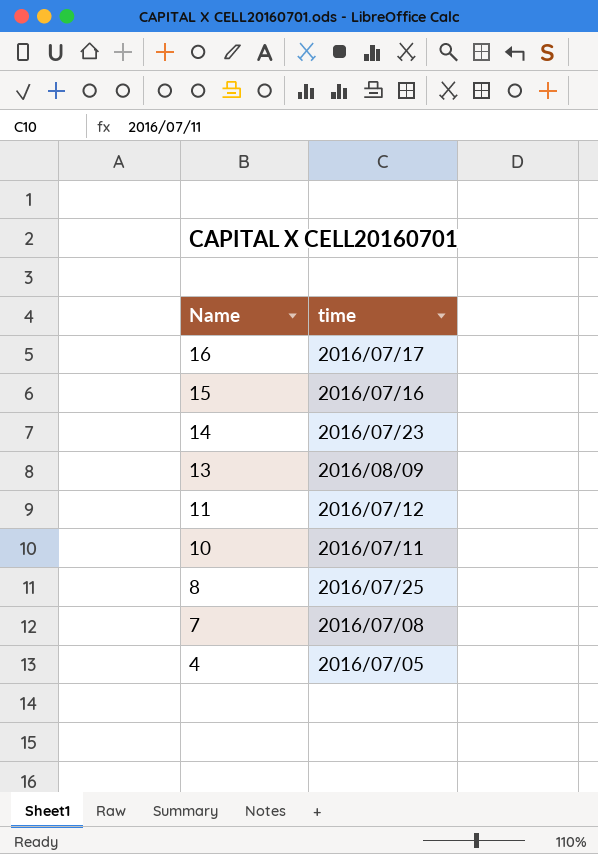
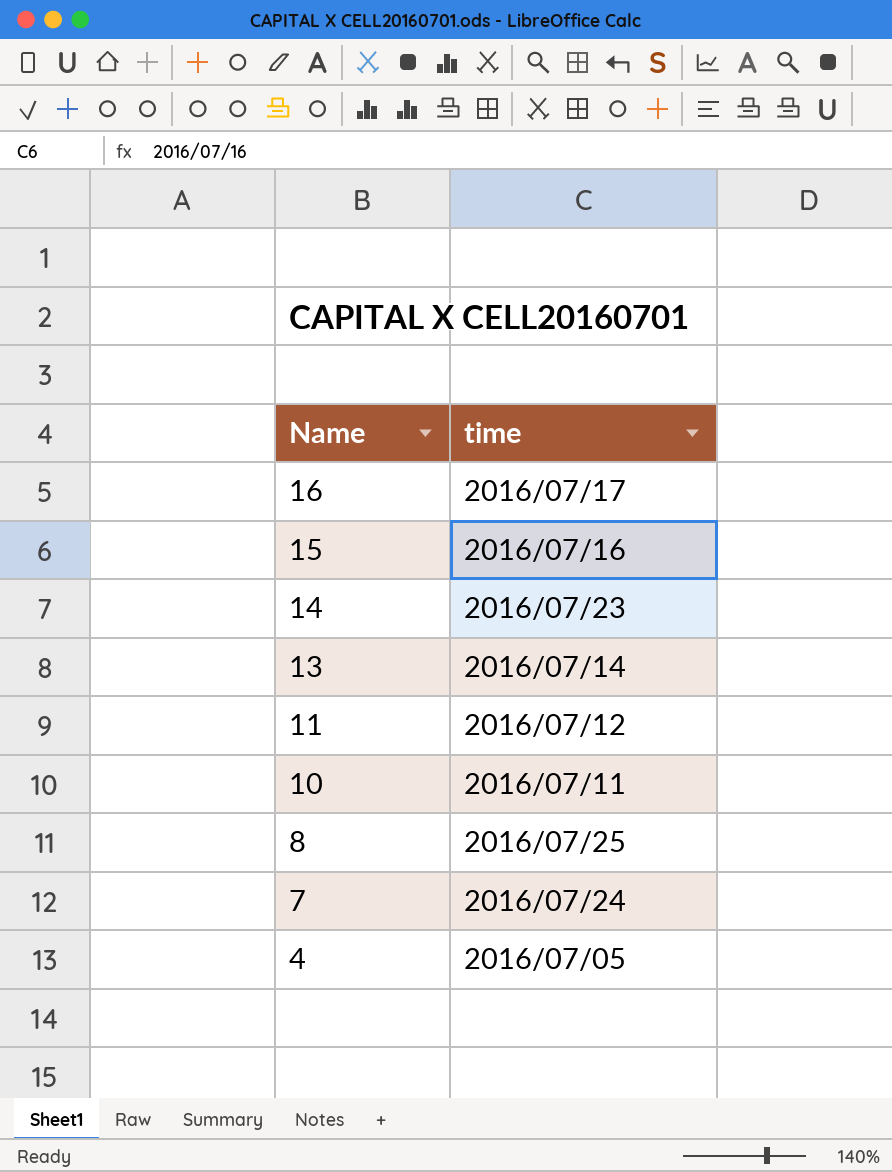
13 | time: 2016/08/09 -> 2016/07/14
7 | time: 2016/07/08 -> 2016/07/24

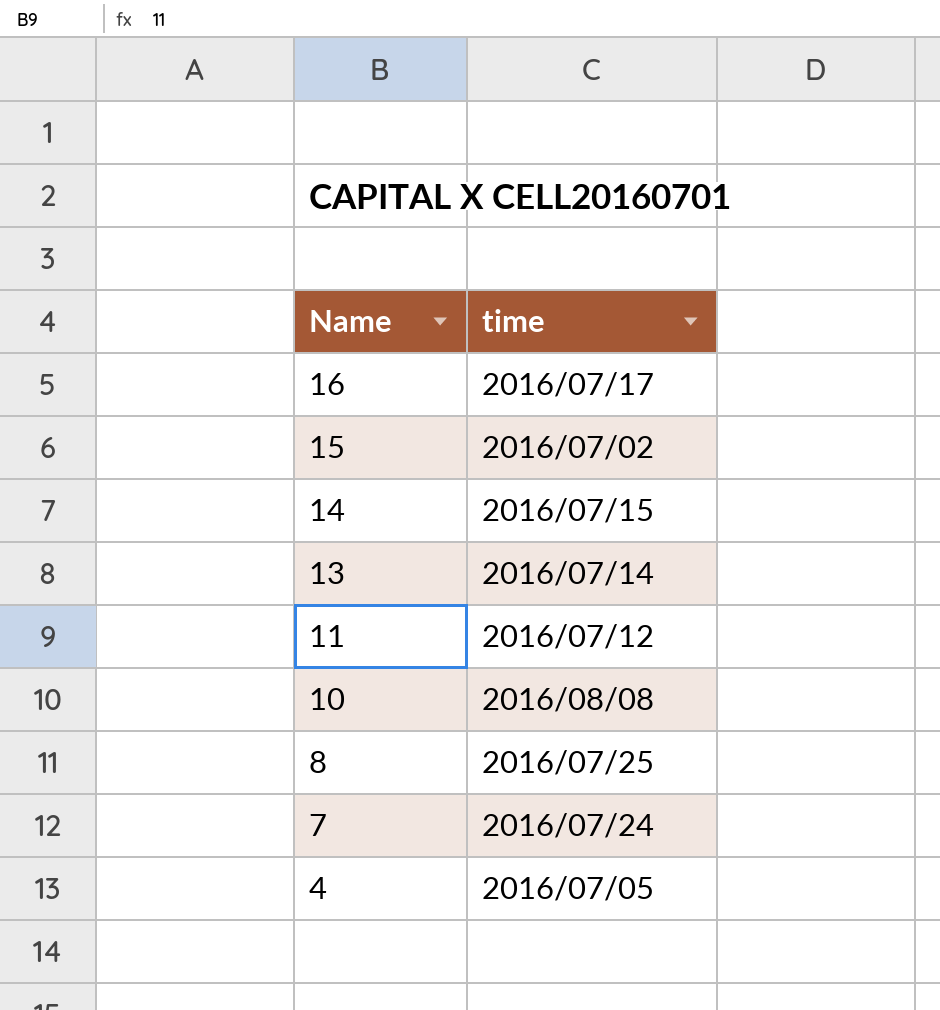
15 | time: 2016/07/16 -> 2016/07/02
14 | time: 2016/07/23 -> 2016/07/15
10 | time: 2016/07/11 -> 2016/08/08

